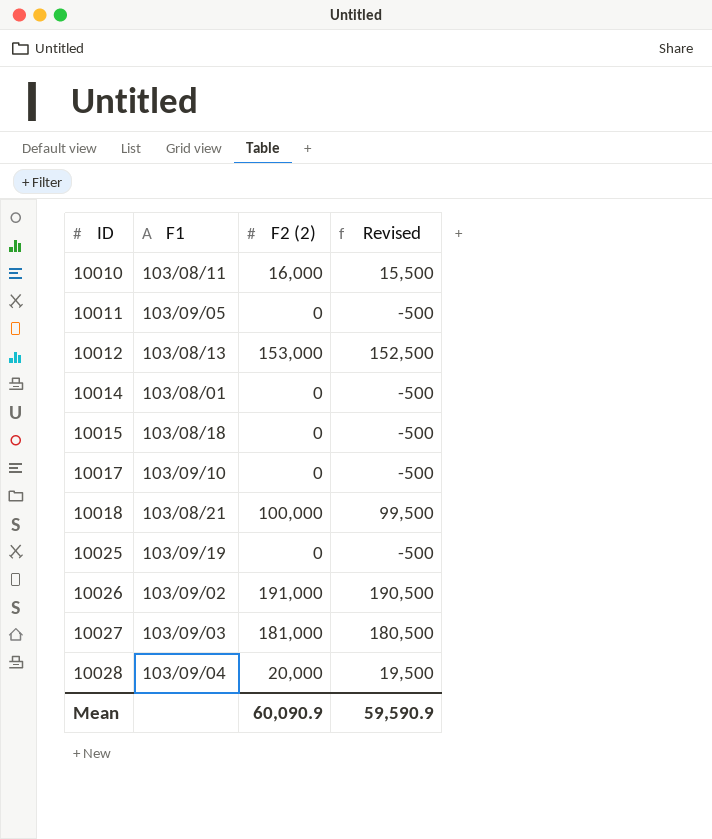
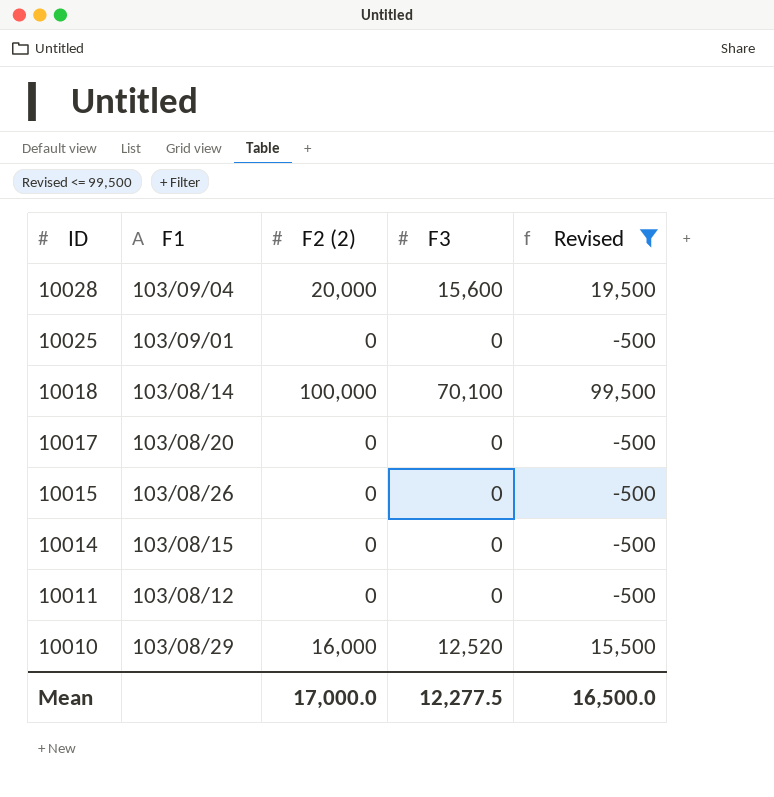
filter: none -> Revised <= 99,500
row order: ID ascending -> ID descending
column F3 | position: none -> 4
10025 | F1: 103/09/19 -> 103/09/01
10018 | F1: 103/08/21 -> 103/08/14
10017 | F1: 103/09/10 -> 103/08/20
10015 | F1: 103/08/18 -> 103/08/26
10014 | F1: 103/08/01 -> 103/08/15
10011 | F1: 103/09/05 -> 103/08/12
10010 | F1: 103/08/11 -> 103/08/29
Mean | F2 (2): 60,090.9 -> 17,000.0
Mean | Revised: 59,590.9 -> 16,500.0

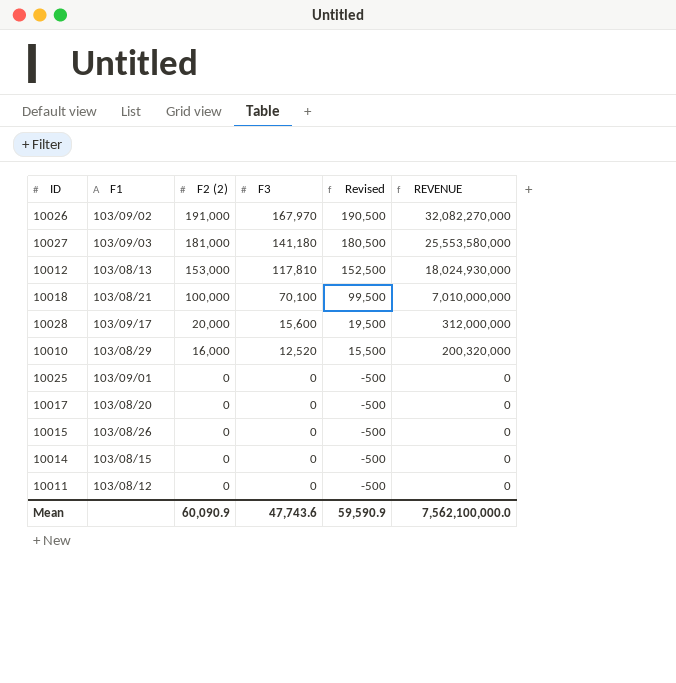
filter: Revised <= 99,500 -> none
row order: ID descending -> F2 (2) descending
column REVENUE | formula: none -> [F2 (2)] * [F3]
10018 | F1: 103/08/14 -> 103/08/21
10028 | F1: 103/09/04 -> 103/09/17
Mean | F2 (2): 17,000.0 -> 60,090.9
Mean | F3: 12,277.5 -> 47,743.6
Mean | Revised: 16,500.0 -> 59,590.9

